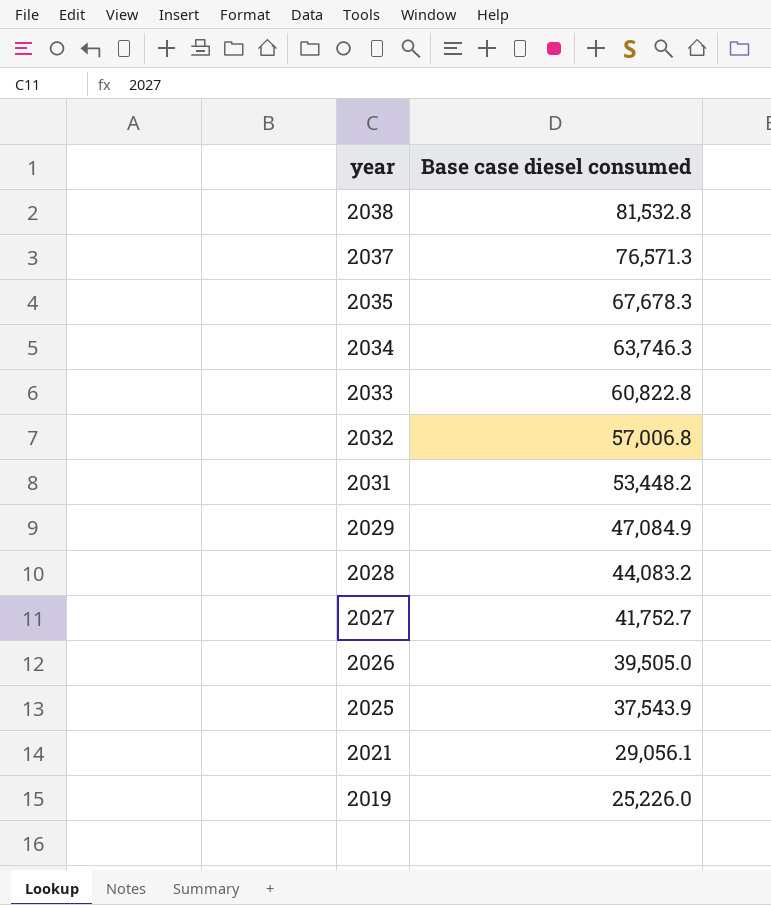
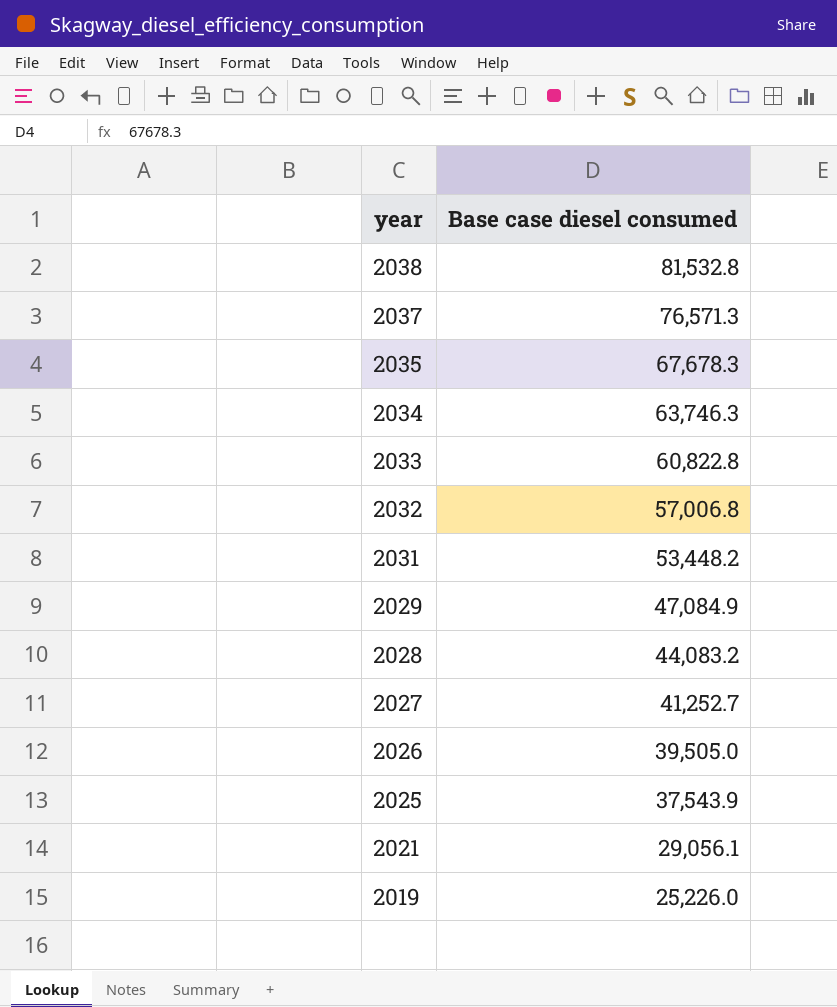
2027 | Base case diesel consumed: 41,752.7 -> 41,252.7

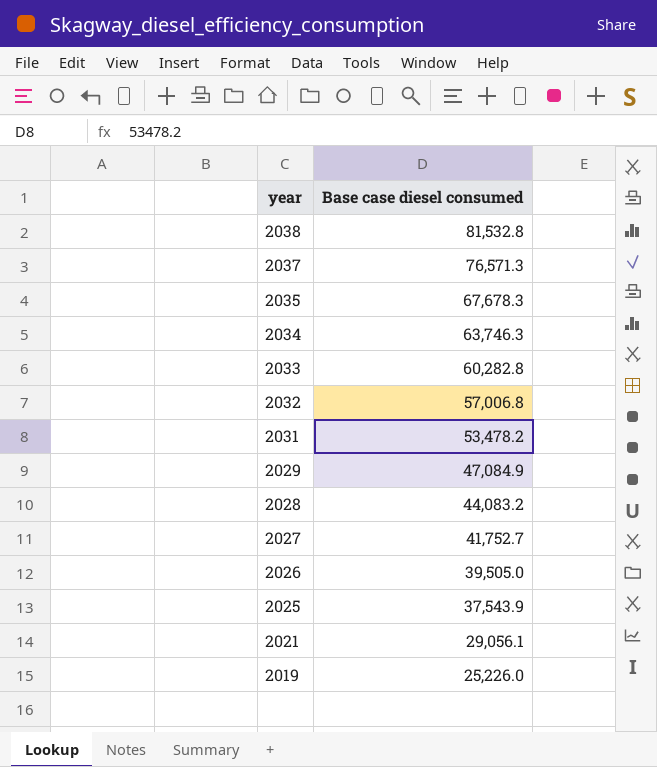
2033 | Base case diesel consumed: 60,822.8 -> 60,282.8
2031 | Base case diesel consumed: 53,448.2 -> 53,478.2
2027 | Base case diesel consumed: 41,252.7 -> 41,752.7

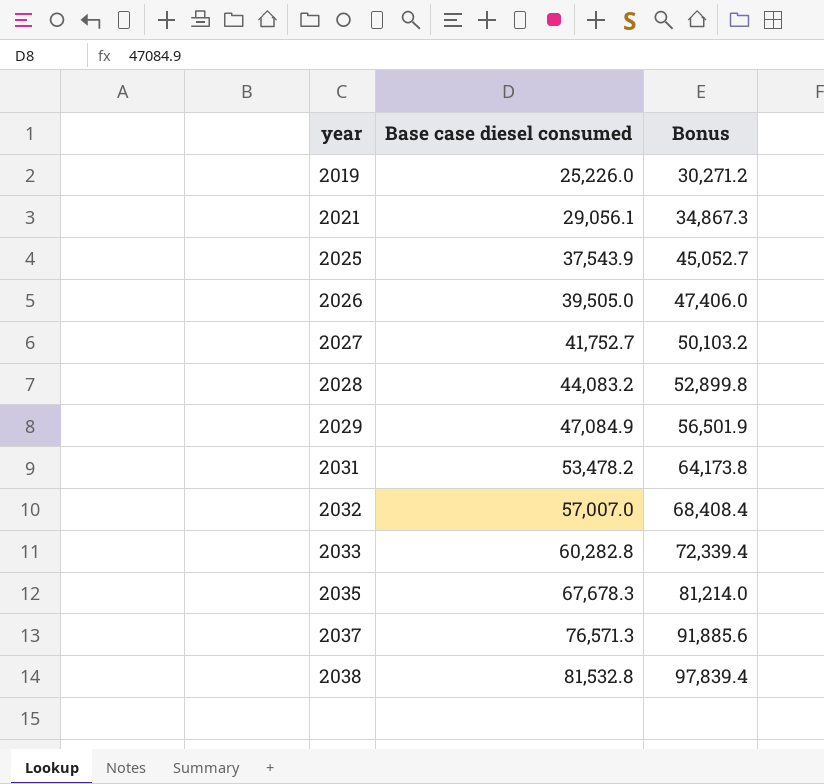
row order: year descending -> year ascending
column Bonus | formula: none -> [Base case diesel consumed] * 1.2
row 2034: 63,746.3 -> none
2032 | Base case diesel consumed: 57,006.8 -> 57,007.0

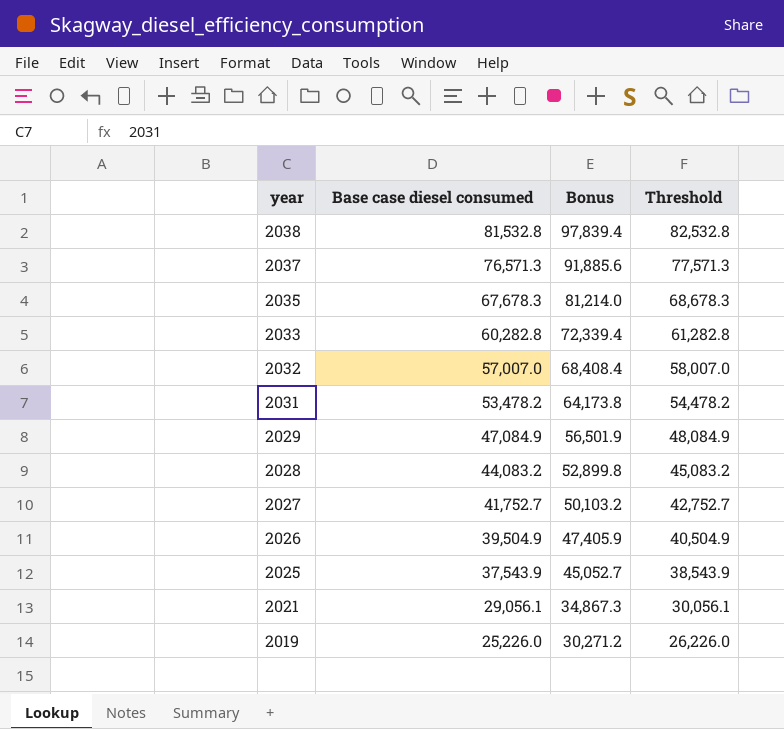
row order: year ascending -> year descending
column Threshold | formula: none -> [Base case diesel consumed] + 1000
2026 | Base case diesel consumed: 39,505.0 -> 39,504.9
2026 | Bonus: 47,406.0 -> 47,405.9

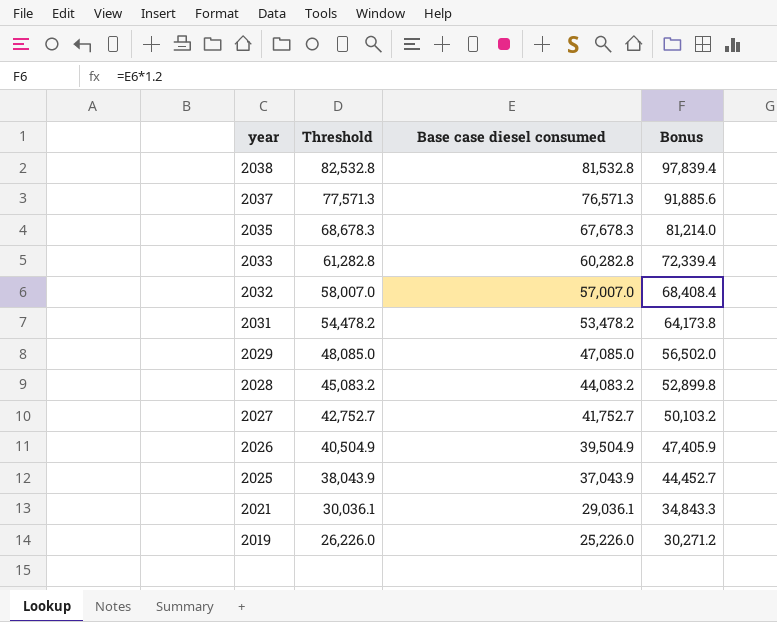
column Threshold | position: 4 -> 2
2029 | Threshold: 48,084.9 -> 48,085.0
2029 | Base case diesel consumed: 47,084.9 -> 47,085.0
2029 | Bonus: 56,501.9 -> 56,502.0
2025 | Threshold: 38,543.9 -> 38,043.9
2025 | Base case diesel consumed: 37,543.9 -> 37,043.9
2025 | Bonus: 45,052.7 -> 44,452.7
2021 | Threshold: 30,056.1 -> 30,036.1
2021 | Base case diesel consumed: 29,056.1 -> 29,036.1
2021 | Bonus: 34,867.3 -> 34,843.3

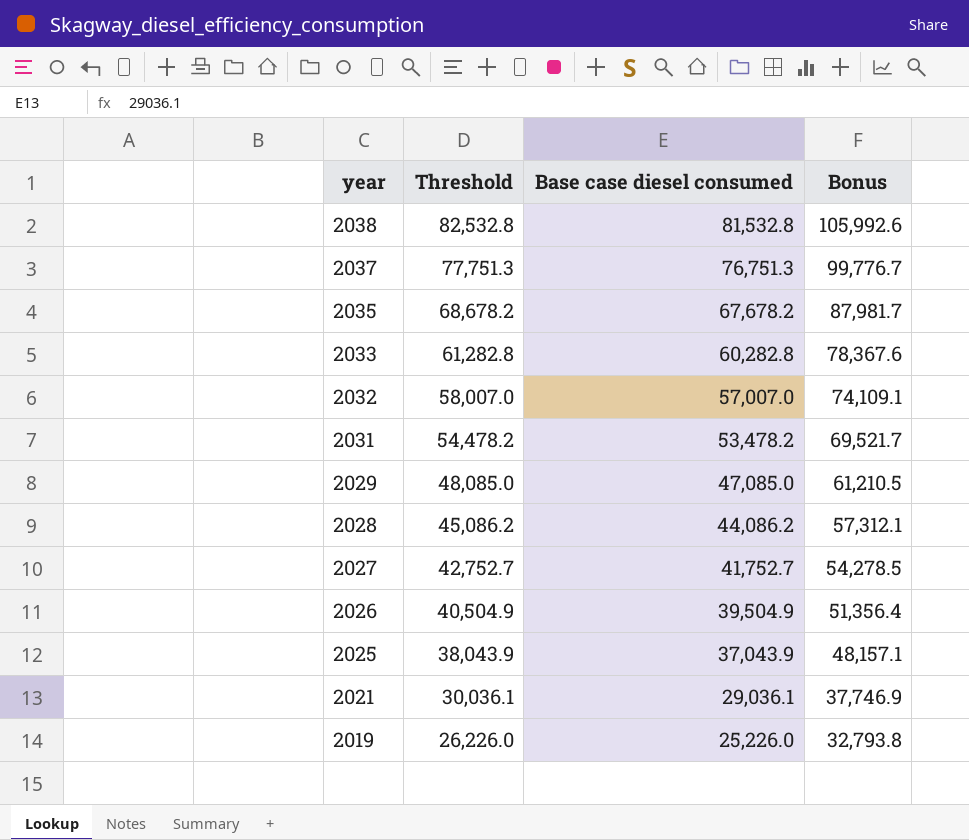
column Bonus | formula: [Base case diesel consumed] * 1.2 -> [Base case diesel consumed] * 1.3
2037 | Threshold: 77,571.3 -> 77,751.3
2037 | Base case diesel consumed: 76,571.3 -> 76,751.3
2035 | Threshold: 68,678.3 -> 68,678.2
2035 | Base case diesel consumed: 67,678.3 -> 67,678.2
2028 | Threshold: 45,083.2 -> 45,086.2
2028 | Base case diesel consumed: 44,083.2 -> 44,086.2

